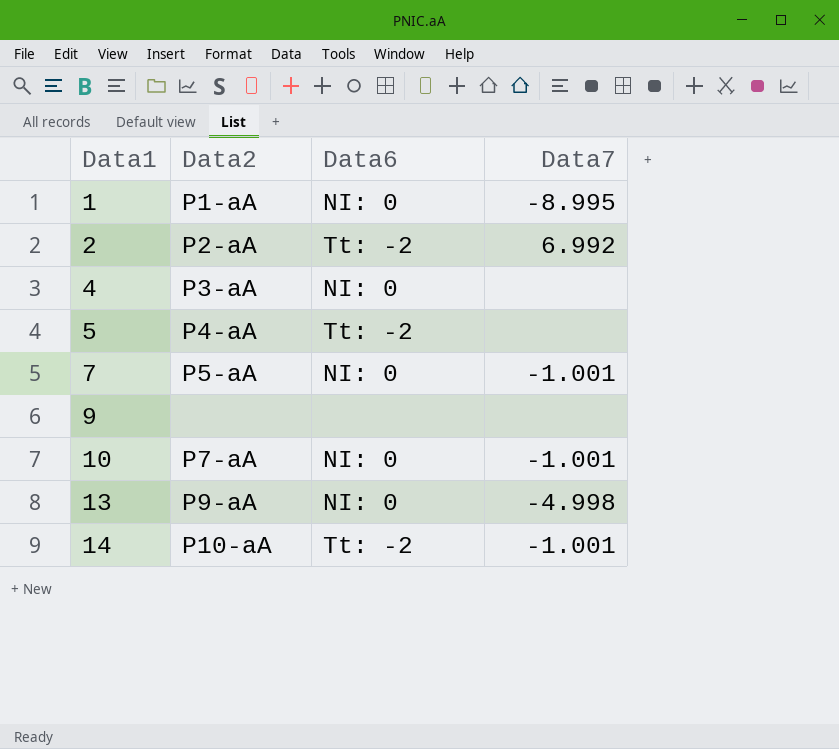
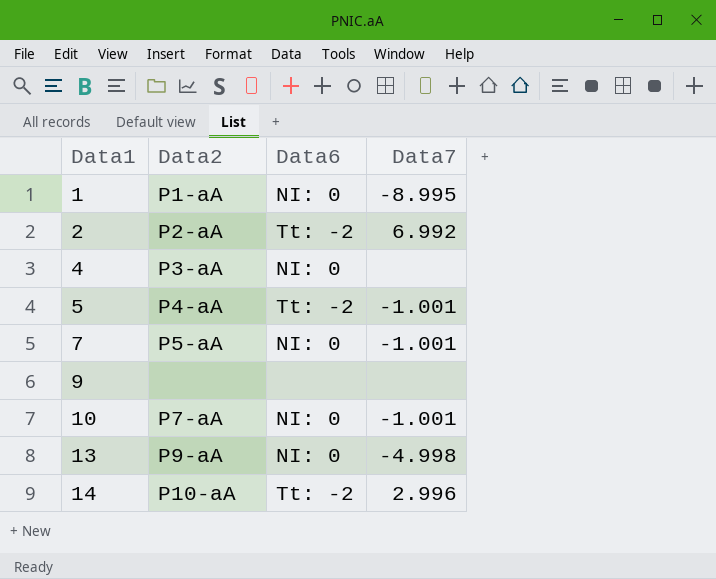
5 | Data7: none -> -1.001
14 | Data7: -1.001 -> 2.996

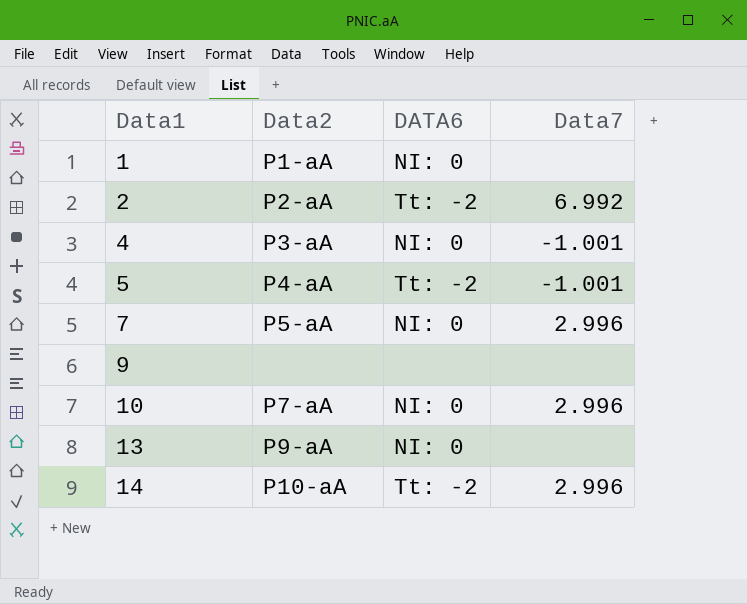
column name: Data6 -> DATA6
1 | Data7: -8.995 -> none
4 | Data7: none -> -1.001
7 | Data7: -1.001 -> 2.996
10 | Data7: -1.001 -> 2.996
13 | Data7: -4.998 -> none

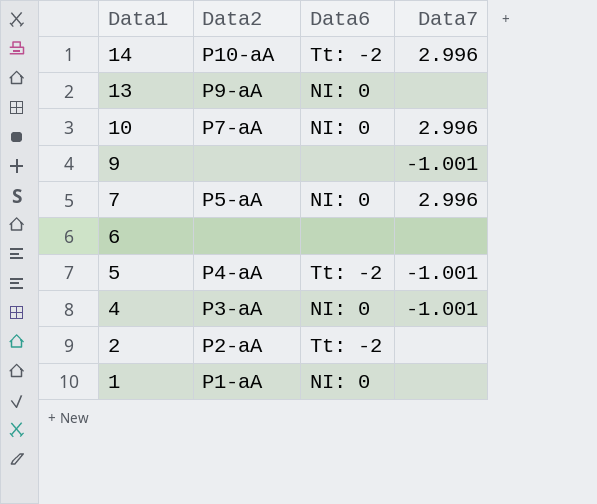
row order: Data1 ascending -> Data1 descending
column name: DATA6 -> Data6
9 | Data7: none -> -1.001
row 6: none -> none | none | none
2 | Data7: 6.992 -> none

